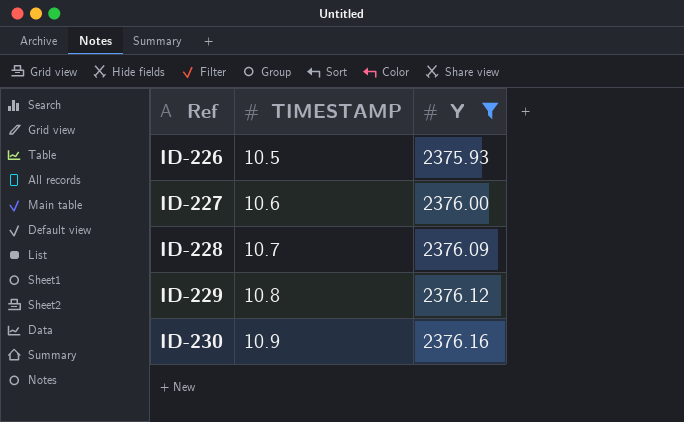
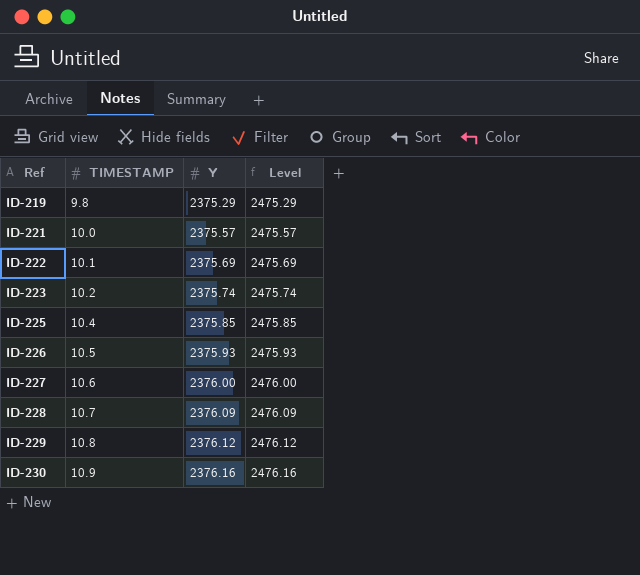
filter: Y >= 2375.93 -> none
column Level | formula: none -> [Y] + 100

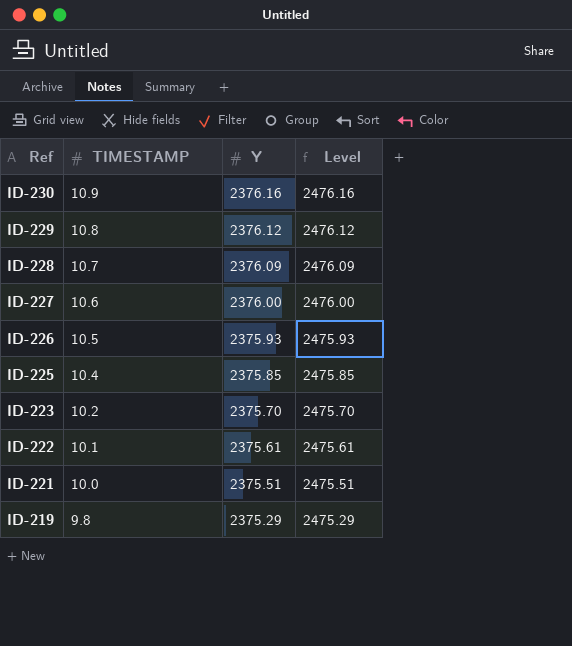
row order: Ref ascending -> Ref descending
ID-223 | Y: 2375.74 -> 2375.70
ID-223 | Level: 2475.74 -> 2475.70
ID-222 | Y: 2375.69 -> 2375.61
ID-222 | Level: 2475.69 -> 2475.61
ID-221 | Y: 2375.57 -> 2375.51
ID-221 | Level: 2475.57 -> 2475.51

